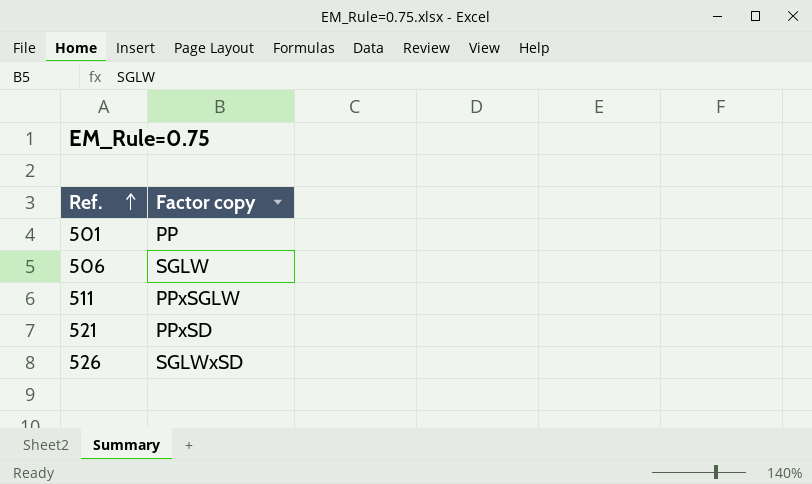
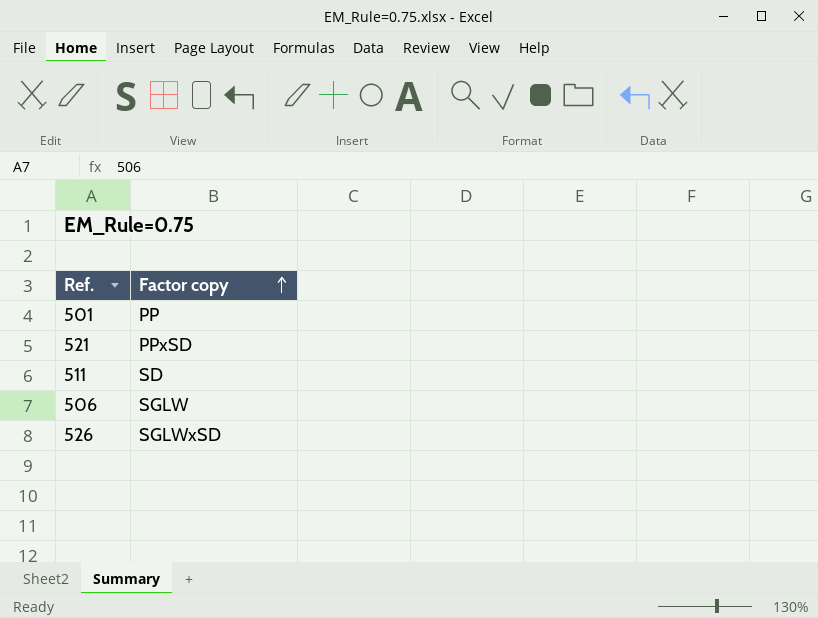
row order: Ref. ascending -> Factor copy ascending
511 | Factor copy: PPxSGLW -> SD

